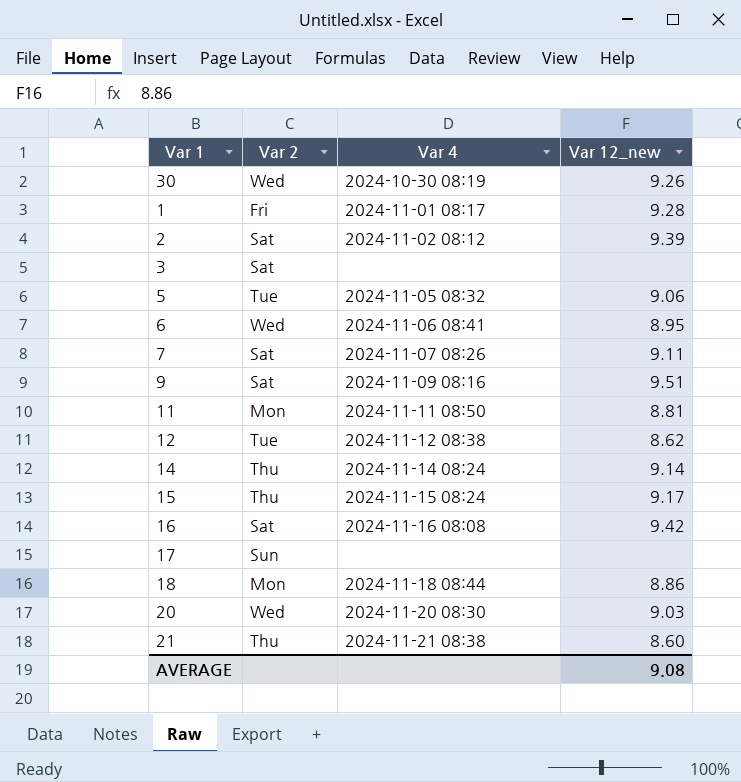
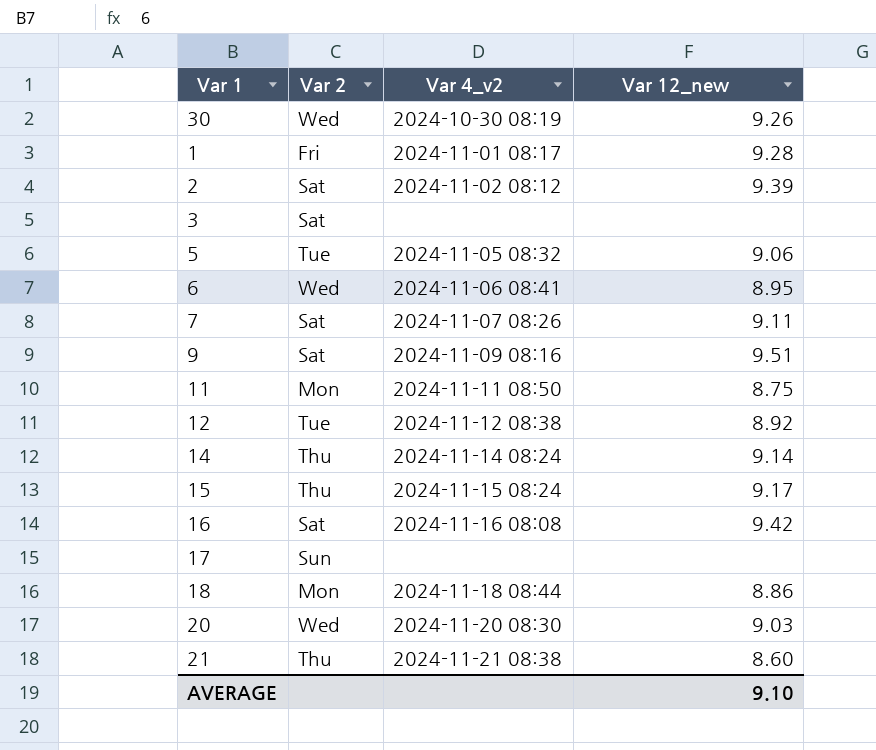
column name: Var 4 -> Var 4_v2
11 | Var 12_new: 8.81 -> 8.75
12 | Var 12_new: 8.62 -> 8.92
AVERAGE | Var 12_new: 9.08 -> 9.10

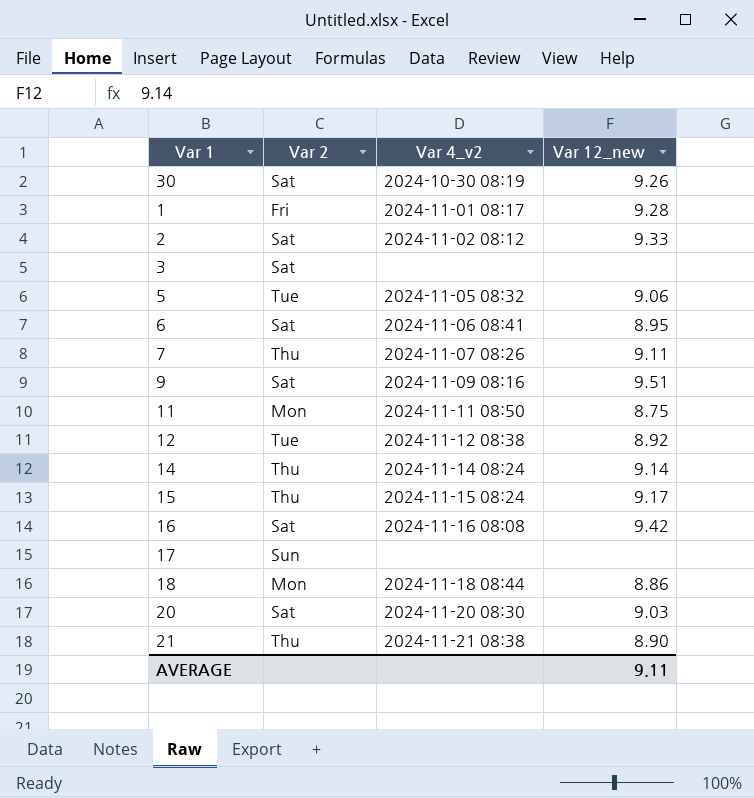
30 | Var 2: Wed -> Sat
2 | Var 12_new: 9.39 -> 9.33
6 | Var 2: Wed -> Sat
7 | Var 2: Sat -> Thu
20 | Var 2: Wed -> Sat
21 | Var 12_new: 8.60 -> 8.90
AVERAGE | Var 12_new: 9.10 -> 9.11

